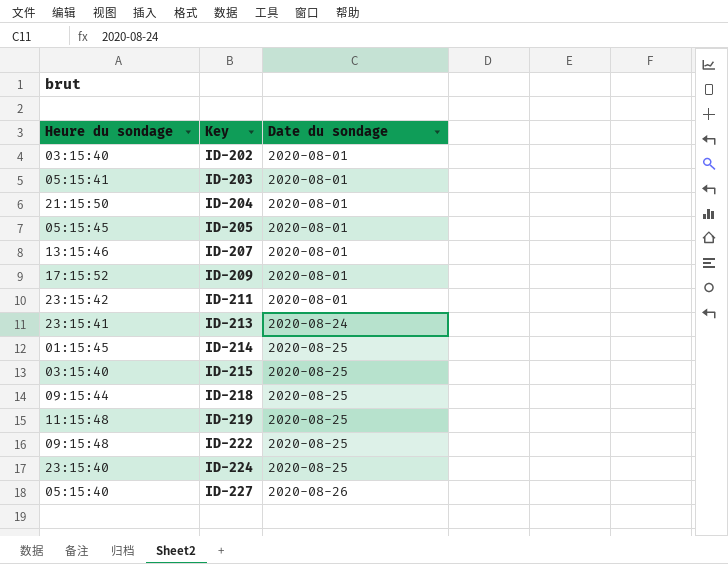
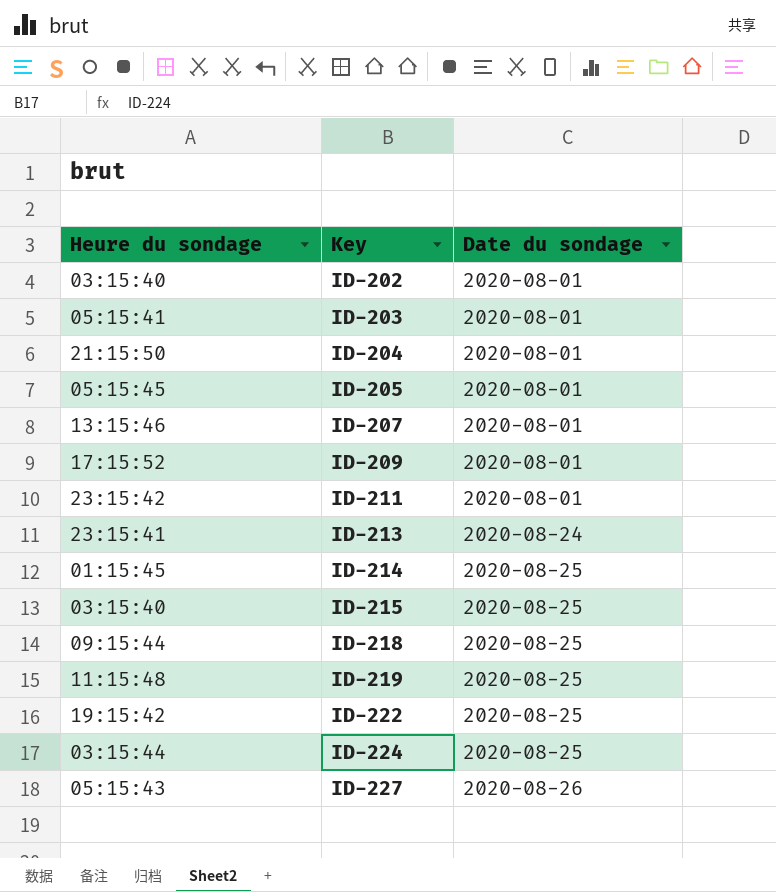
ID-222 | Heure du sondage: 09:15:48 -> 19:15:42
ID-224 | Heure du sondage: 23:15:40 -> 03:15:44
ID-227 | Heure du sondage: 05:15:40 -> 05:15:43

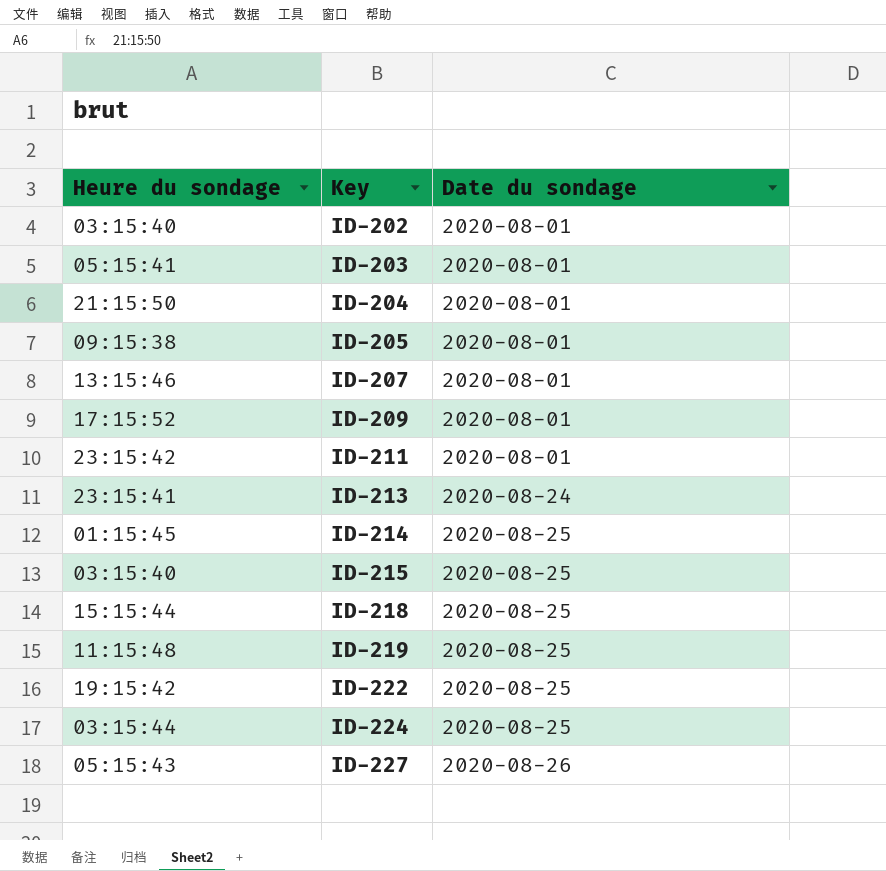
ID-205 | Heure du sondage: 05:15:45 -> 09:15:38
ID-218 | Heure du sondage: 09:15:44 -> 15:15:44

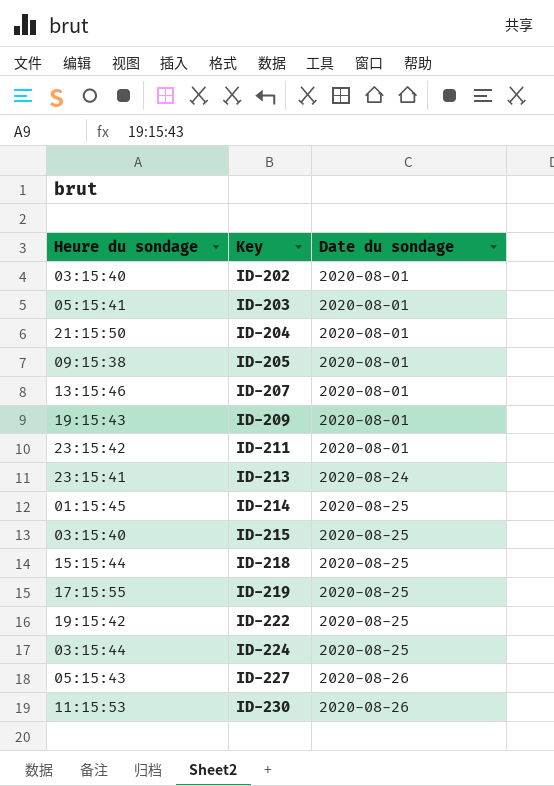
ID-209 | Heure du sondage: 17:15:52 -> 19:15:43
ID-219 | Heure du sondage: 11:15:48 -> 17:15:55
row ID-230: none -> 11:15:53 | 2020-08-26

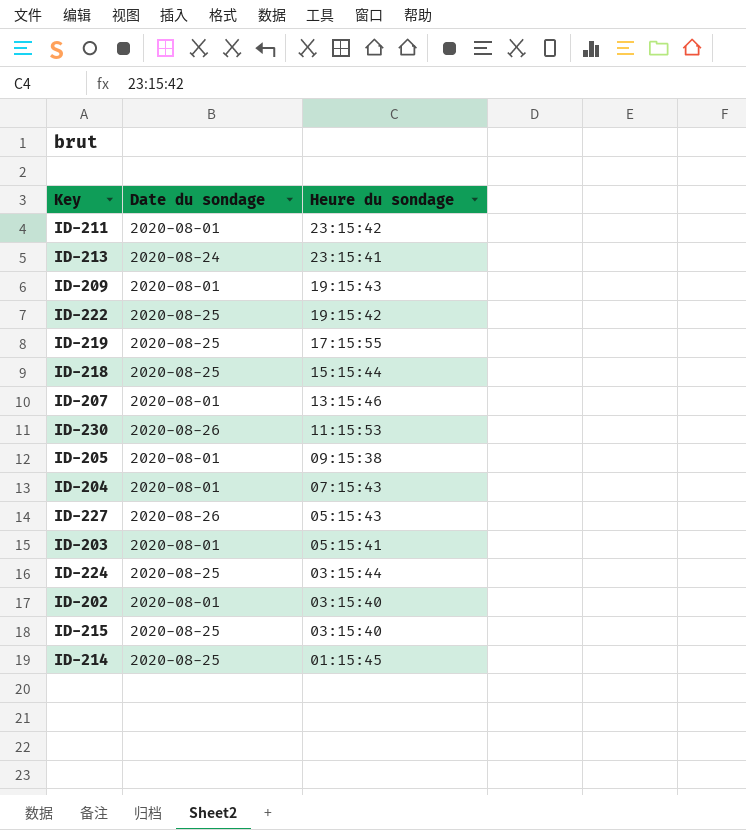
row order: Key ascending -> Heure du sondage descending
column Heure du sondage | position: 1 -> 3
ID-204 | Heure du sondage: 21:15:50 -> 07:15:43

